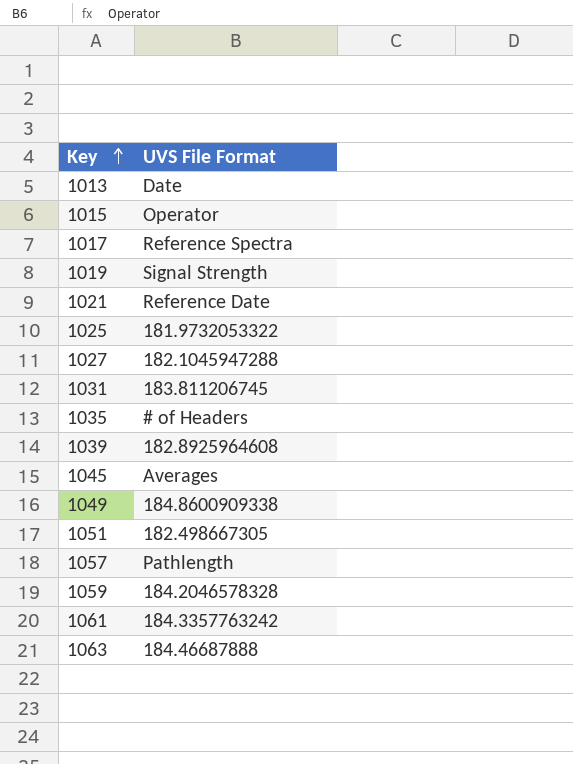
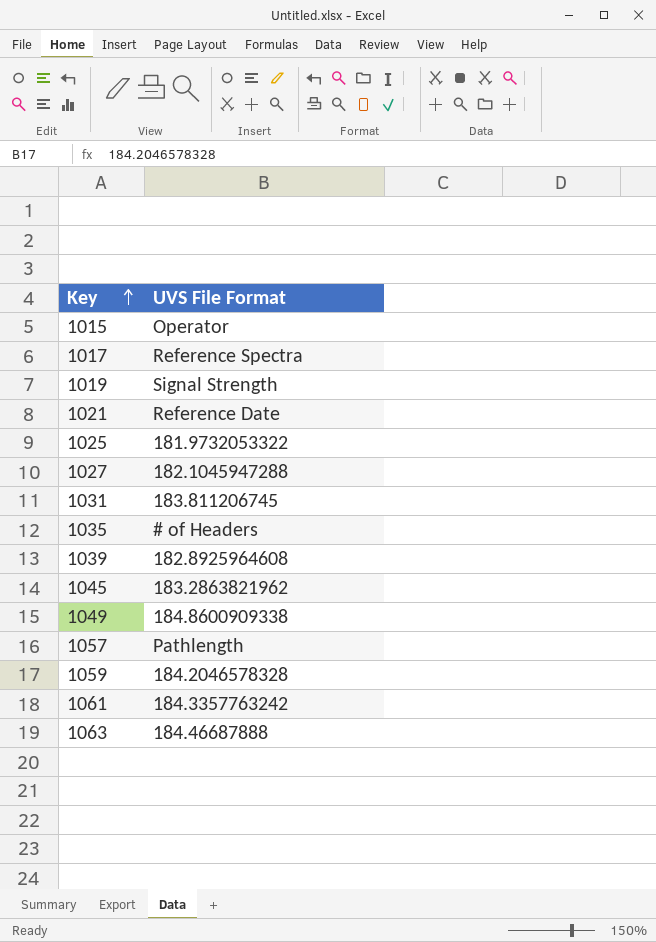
row 1013: Date -> none
row 1051: 182.498667305 -> none
1045 | UVS File Format: Averages -> 183.2863821962

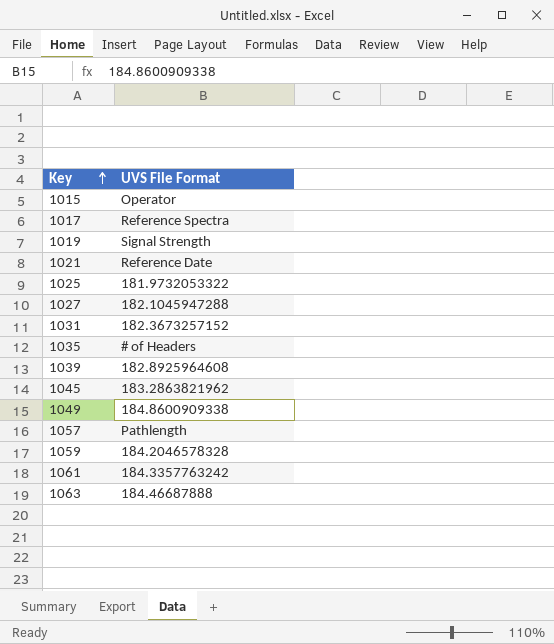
1031 | UVS File Format: 183.811206745 -> 182.3673257152

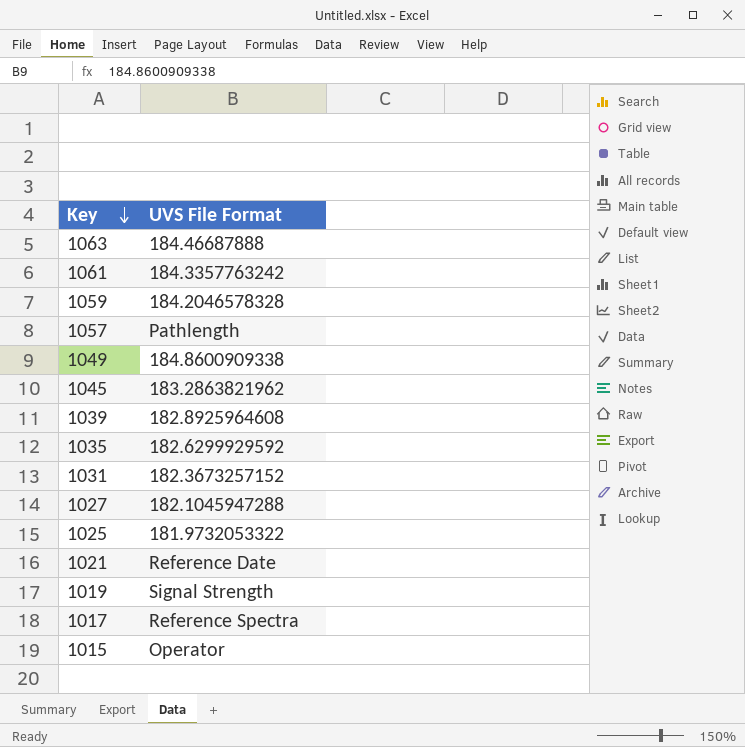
row order: Key ascending -> Key descending
1035 | UVS File Format: # of Headers -> 182.6299929592

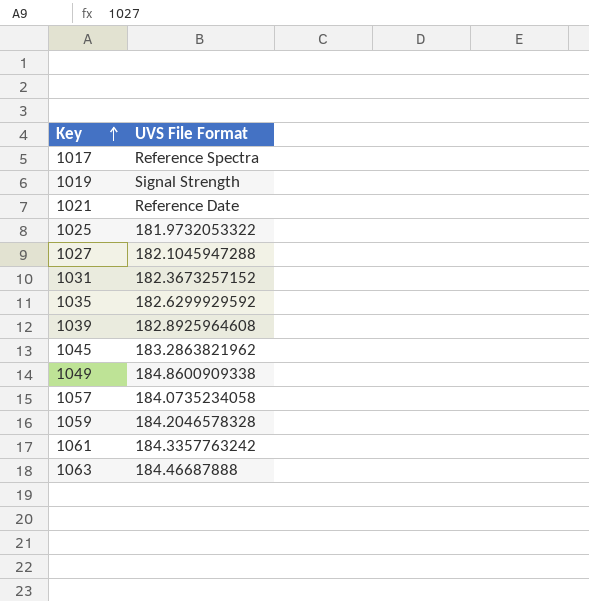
row order: Key descending -> Key ascending
row 1015: Operator -> none
1057 | UVS File Format: Pathlength -> 184.0735234058

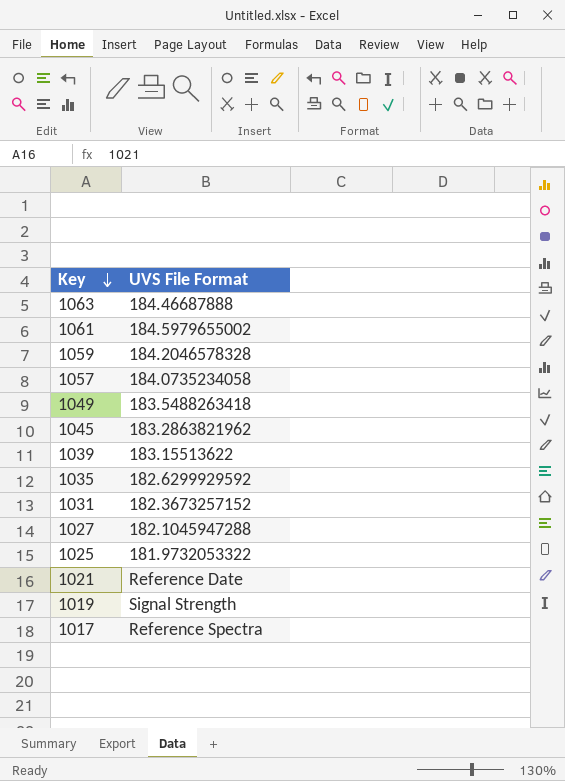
row order: Key ascending -> Key descending
1061 | UVS File Format: 184.3357763242 -> 184.5979655002
1049 | UVS File Format: 184.8600909338 -> 183.5488263418
1039 | UVS File Format: 182.8925964608 -> 183.15513622

